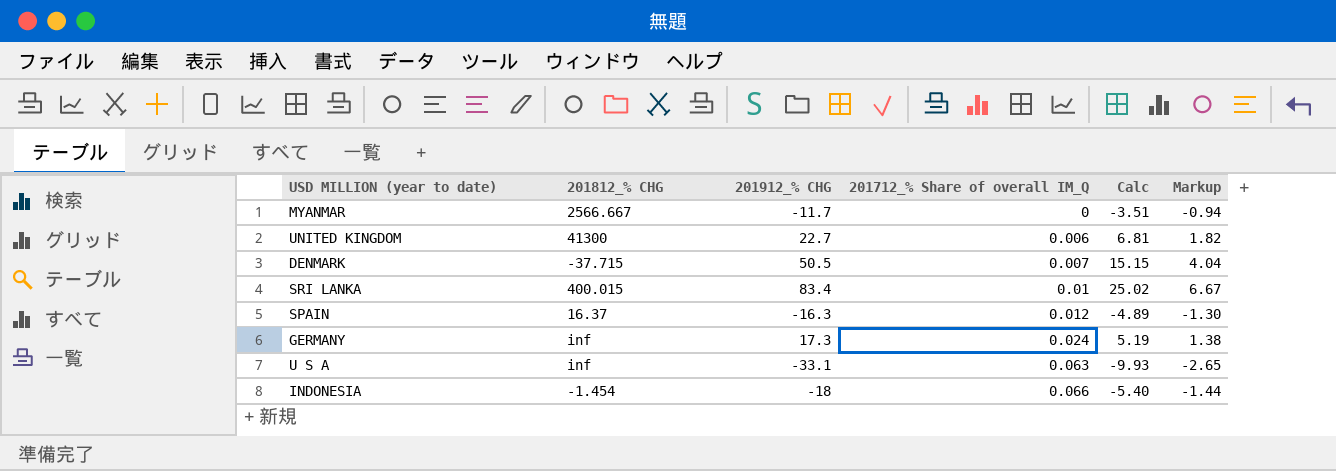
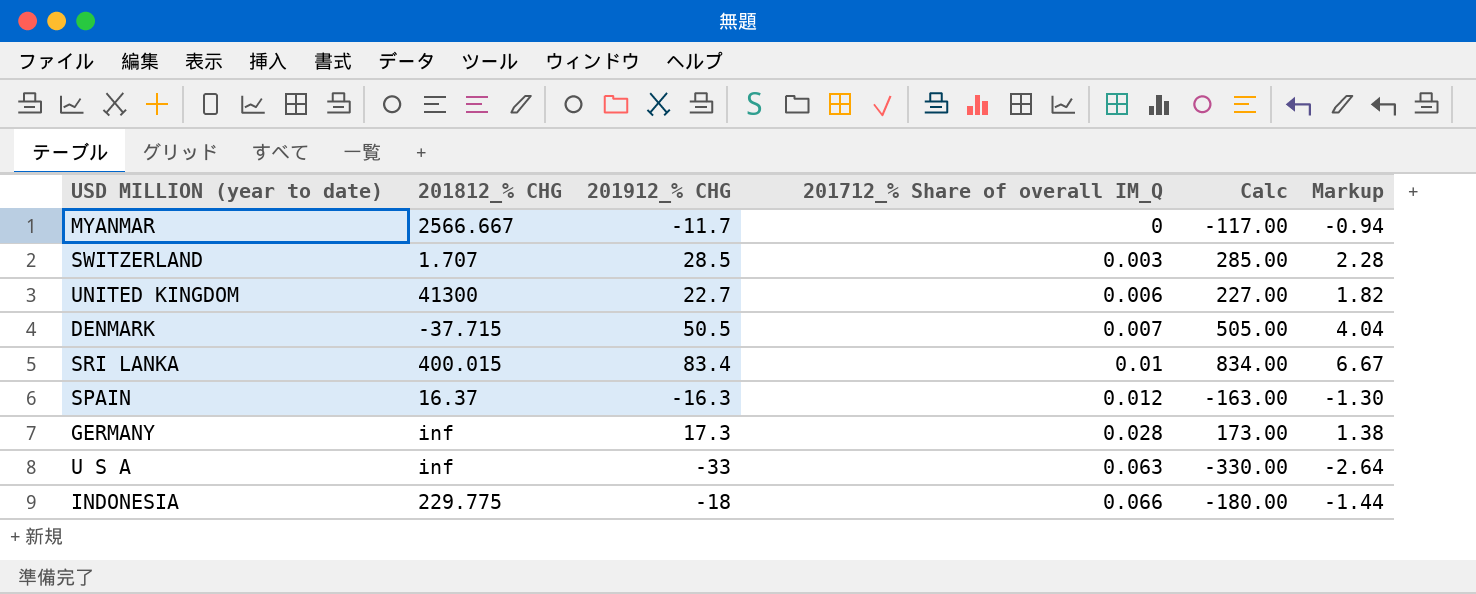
column Calc | formula: [201912_% CHG] * 0.3 -> [201912_% CHG] * 10
row SWITZERLAND: none -> 1.707 | 28.5 | 0.003 | 285.00 | 2.28
GERMANY | 201712_% Share of overall IM_Q: 0.024 -> 0.028
U S A | 201912_% CHG: -33.1 -> -33
U S A | Markup: -2.65 -> -2.64
INDONESIA | 201812_% CHG: -1.454 -> 229.775

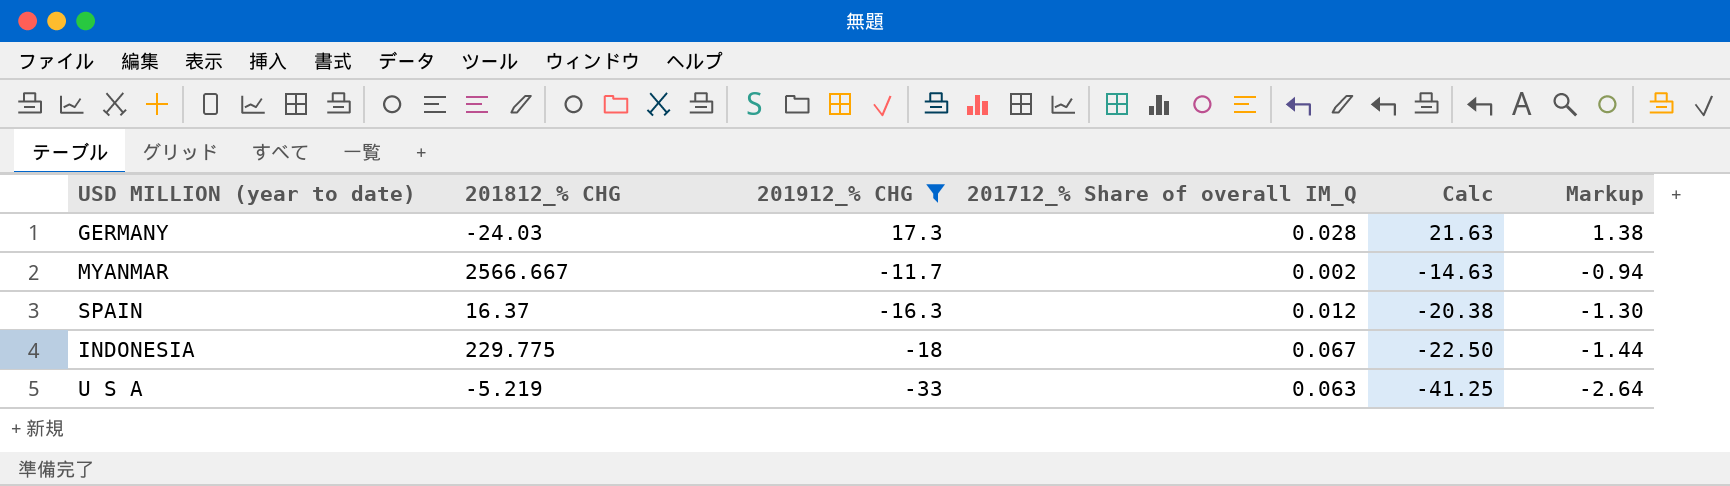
filter: none -> 201912_% CHG <= 17.3
row order: 201712_% Share of overall IM_Q ascending -> 201912_% CHG descending
column Calc | formula: [201912_% CHG] * 10 -> [201912_% CHG] * 1.25
GERMANY | 201812_% CHG: inf -> -24.03
MYANMAR | 201712_% Share of overall IM_Q: 0 -> 0.002
INDONESIA | 201712_% Share of overall IM_Q: 0.066 -> 0.067
U S A | 201812_% CHG: inf -> -5.219

